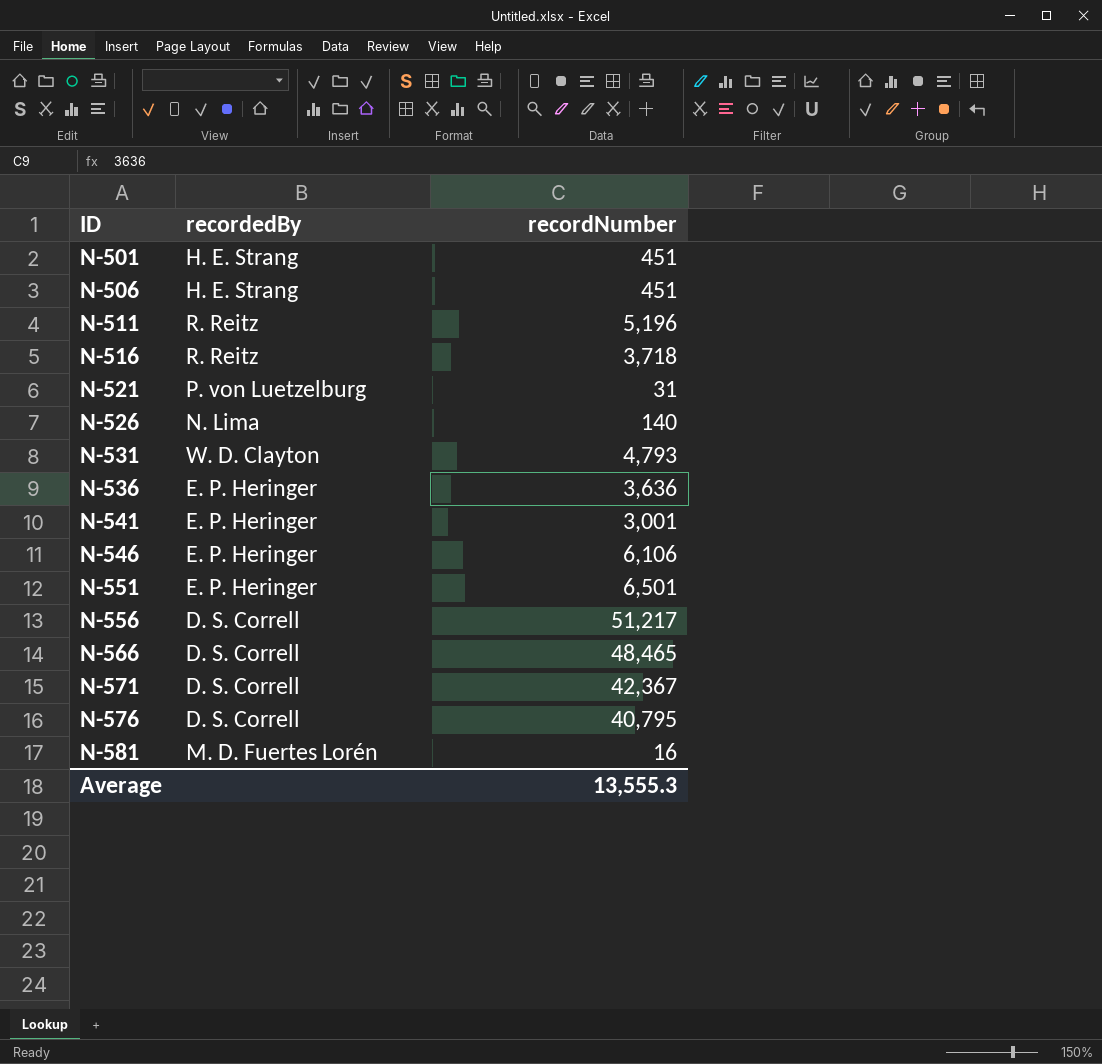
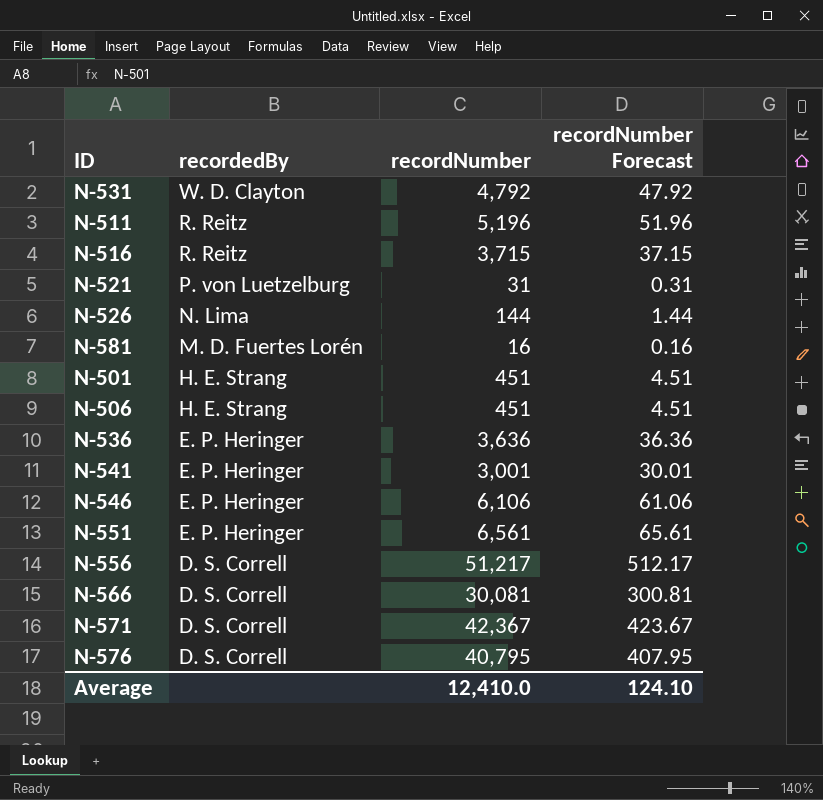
row order: ID ascending -> recordedBy descending
column recordNumber Forecast | formula: none -> [recordNumber] * 0.01
N-531 | recordNumber: 4,793 -> 4,792
N-516 | recordNumber: 3,718 -> 3,715
N-526 | recordNumber: 140 -> 144
N-551 | recordNumber: 6,501 -> 6,561
N-566 | recordNumber: 48,465 -> 30,081
Average | recordNumber: 13,555.3 -> 12,410.0

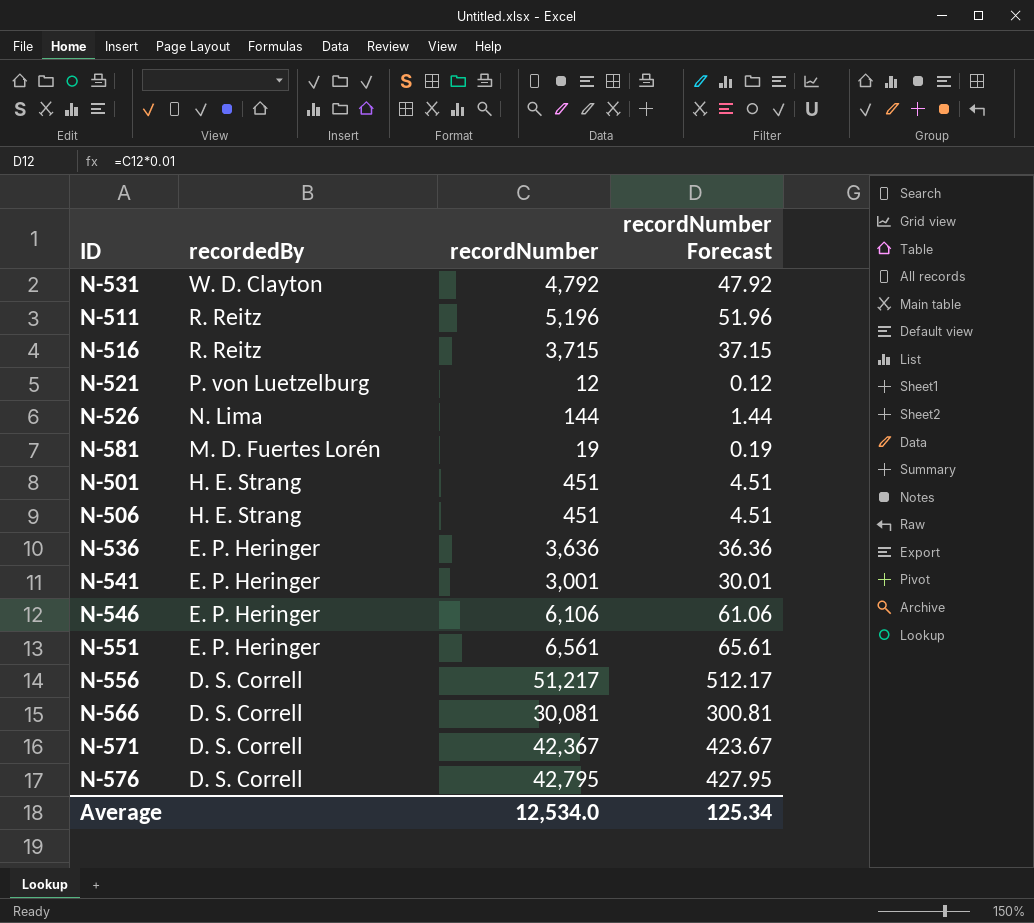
N-521 | recordNumber: 31 -> 12
N-521 | recordNumber Forecast: 0.31 -> 0.12
N-581 | recordNumber: 16 -> 19
N-581 | recordNumber Forecast: 0.16 -> 0.19
N-576 | recordNumber: 40,795 -> 42,795
N-576 | recordNumber Forecast: 407.95 -> 427.95
Average | recordNumber: 12,410.0 -> 12,534.0
Average | recordNumber Forecast: 124.10 -> 125.34

